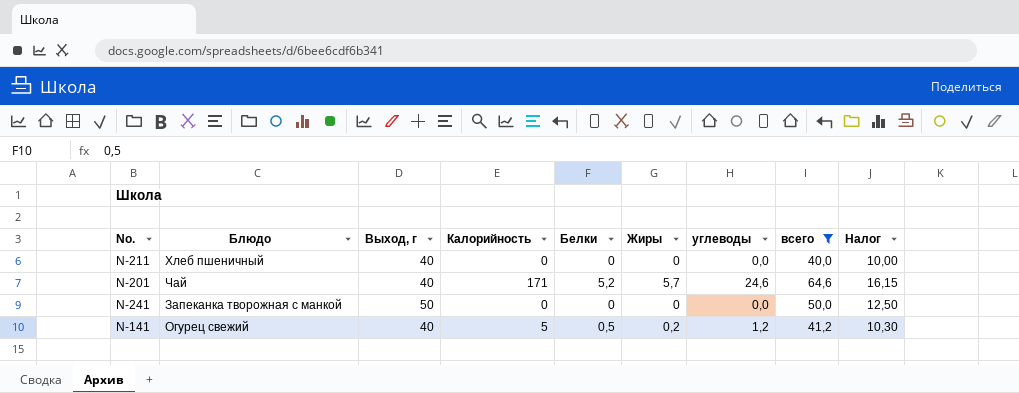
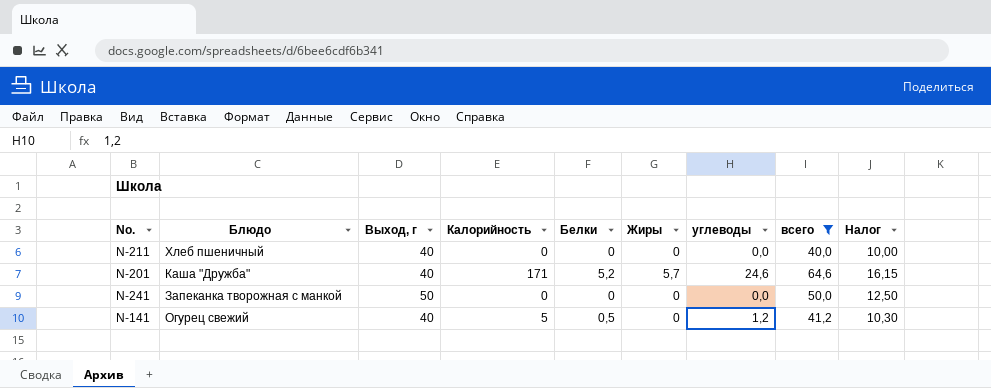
N-201 | Блюдо: Чай -> Каша "Дружба"
N-141 | Жиры: 0,2 -> 0

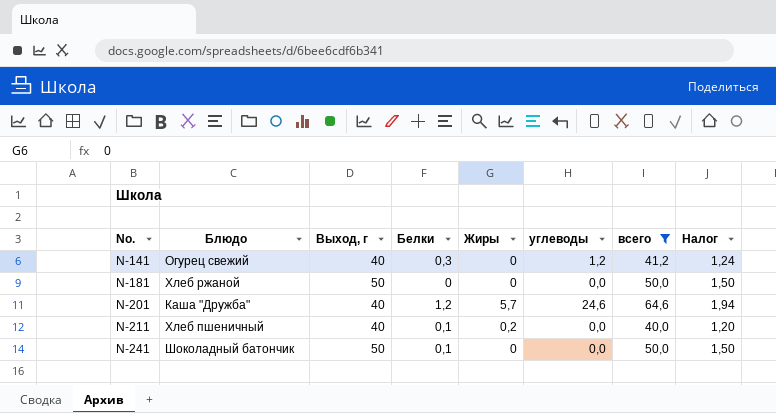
row order: none -> No. ascending
column Калорийность | position: 4 -> none
column Налог | formula: [всего] * 0,25 -> [всего] * 0,03
N-141 | Белки: 0,5 -> 0,3
row N-181: none -> Хлеб ржаной | 50 | 0 | 0 | 0,0 | 50,0 | 1,50
N-201 | Белки: 5,2 -> 1,2
N-211 | Белки: 0 -> 0,1
N-211 | Жиры: 0 -> 0,2
N-241 | Блюдо: Запеканка творожная с манкой -> Шоколадный батончик
N-241 | Белки: 0 -> 0,1

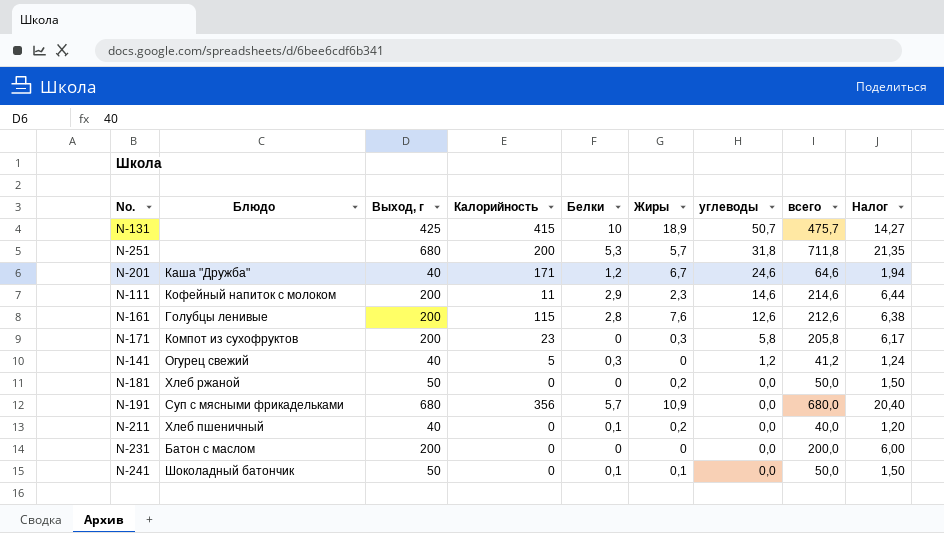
filter: всего <= 64,6 -> none
row order: No. ascending -> углеводы descending
column Калорийность | position: none -> 4
N-201 | Жиры: 5,7 -> 6,7
N-181 | Жиры: 0 -> 0,2
N-241 | Жиры: 0 -> 0,1

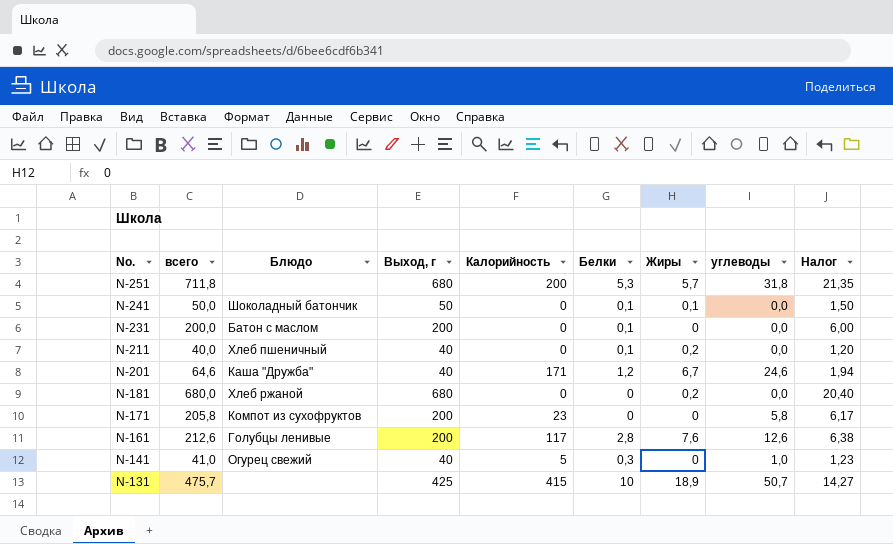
row order: углеводы descending -> No. descending
column всего | position: 8 -> 2
row N-111: Кофейный напиток с молоком | 200 | 11 | 2,9 | 2,3 | 14,6 | 214,6 | 6,44 -> none
row N-191: Суп с мясными фрикадельками | 680 | 356 | 5,7 | 10,9 | 0,0 | 680,0 | 20,40 -> none
N-231 | Белки: 0 -> 0,1
N-181 | всего: 50,0 -> 680,0
N-181 | Выход, г: 50 -> 680
N-181 | Налог: 1,50 -> 20,40
N-171 | Жиры: 0,3 -> 0
N-161 | Калорийность: 115 -> 117
N-141 | всего: 41,2 -> 41,0
N-141 | углеводы: 1,2 -> 1,0
N-141 | Налог: 1,24 -> 1,23

